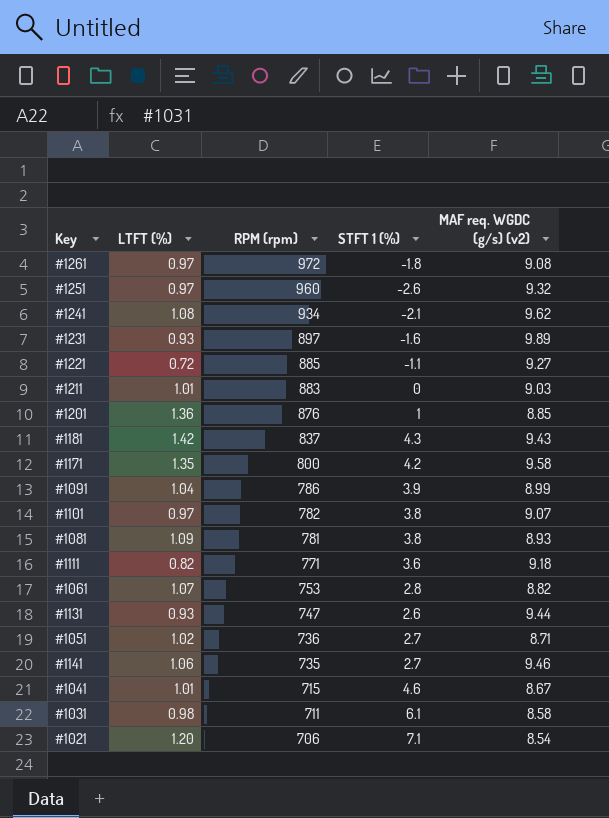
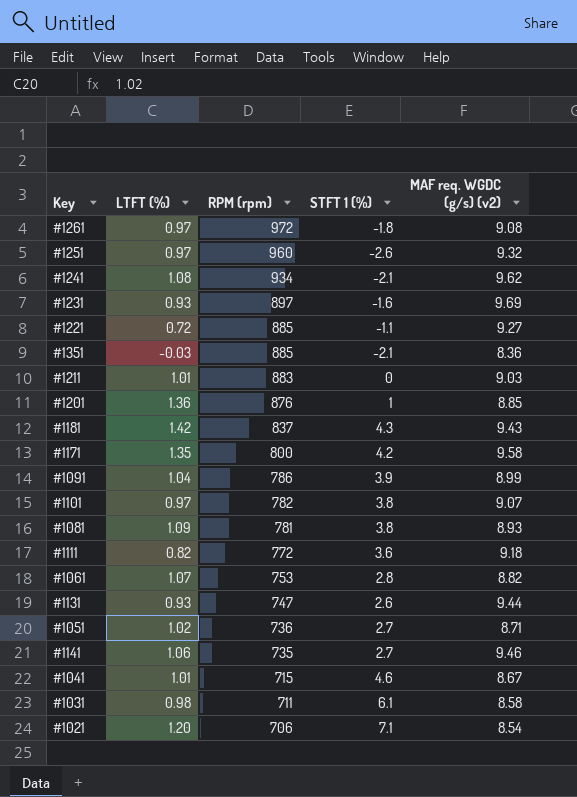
#1231 | MAF req. WGDC (g/s) (v2): 9.89 -> 9.69
row #1351: none -> -0.03 | 885 | -2.1 | 8.36
#1111 | RPM (rpm): 771 -> 772

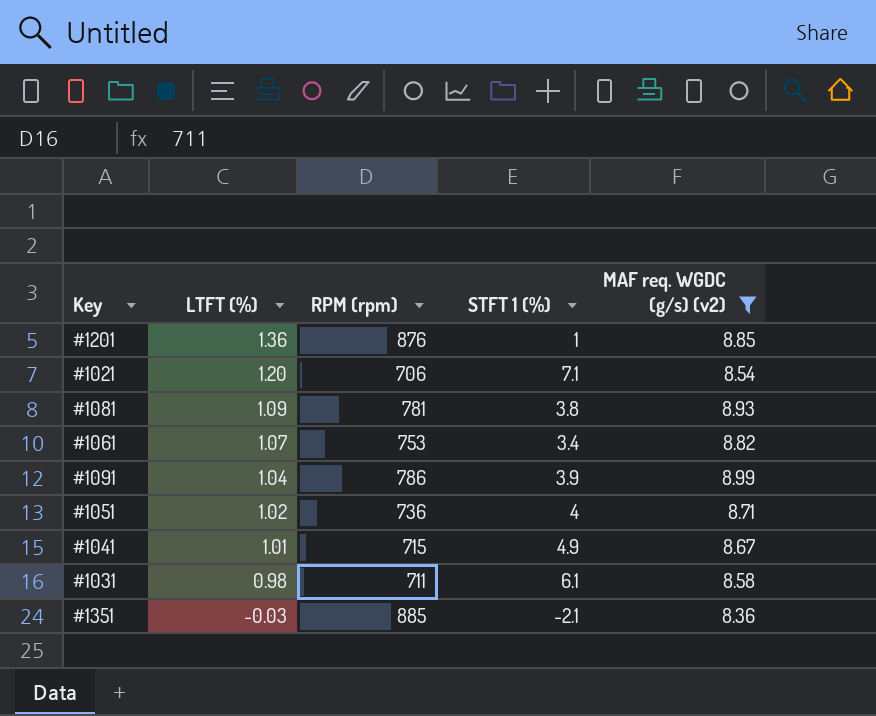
filter: none -> MAF req. WGDC (g/s) (v2) <= 8.99
row order: RPM (rpm) descending -> LTFT (%) descending
#1061 | STFT 1 (%): 2.8 -> 3.4
#1051 | STFT 1 (%): 2.7 -> 4
#1041 | STFT 1 (%): 4.6 -> 4.9

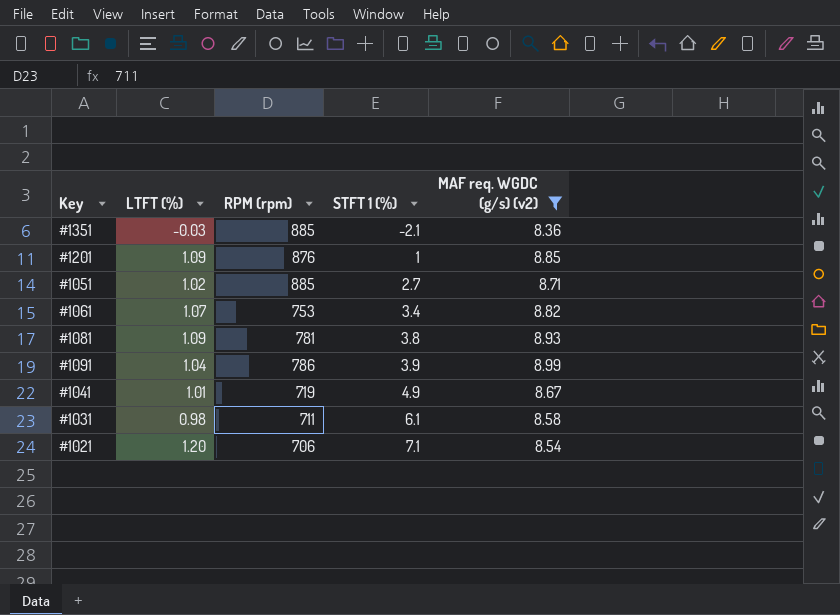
row order: LTFT (%) descending -> STFT 1 (%) ascending
#1201 | LTFT (%): 1.36 -> 1.09
#1051 | RPM (rpm): 736 -> 885
#1051 | STFT 1 (%): 4 -> 2.7
#1041 | RPM (rpm): 715 -> 719

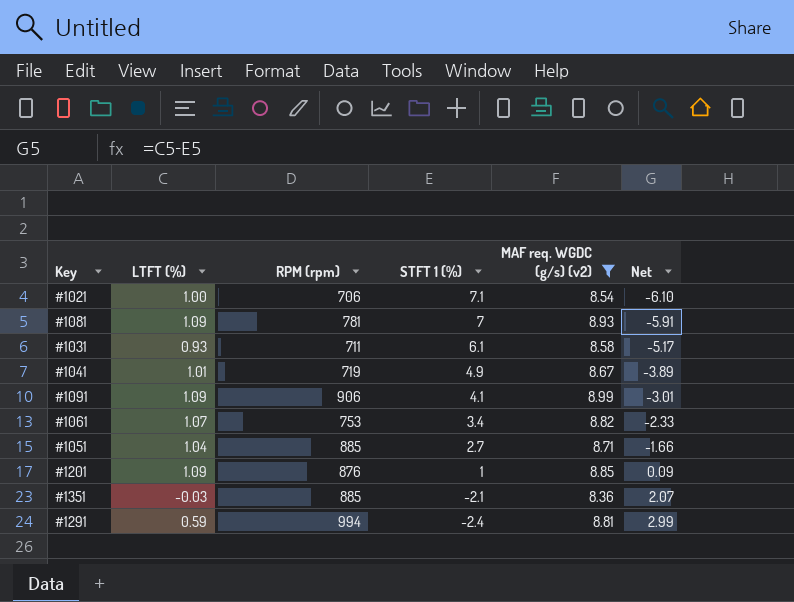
row order: STFT 1 (%) ascending -> STFT 1 (%) descending
column Net | formula: none -> [LTFT (%)] - [STFT 1 (%)]
#1021 | LTFT (%): 1.20 -> 1.00
#1081 | STFT 1 (%): 3.8 -> 7
#1031 | LTFT (%): 0.98 -> 0.93
#1091 | LTFT (%): 1.04 -> 1.09
#1091 | RPM (rpm): 786 -> 906
#1091 | STFT 1 (%): 3.9 -> 4.1
#1051 | LTFT (%): 1.02 -> 1.04
row #1291: none -> 0.59 | 994 | -2.4 | 8.81 | 2.99

